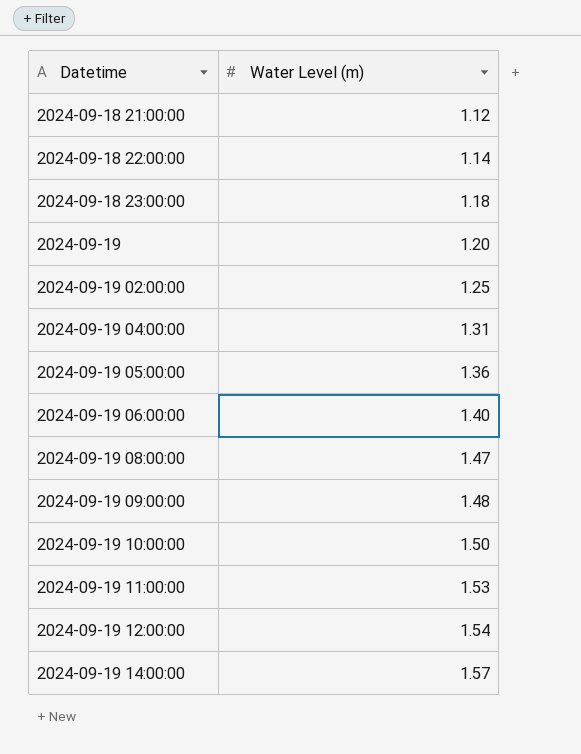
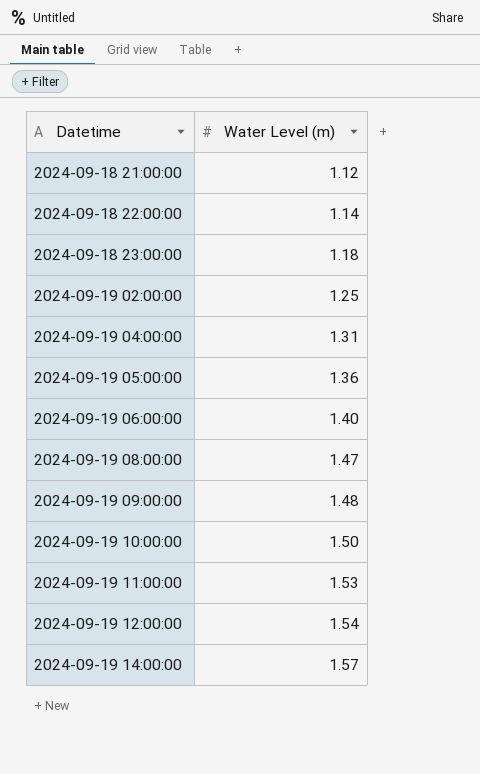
row 2024-09-19: 1.20 -> none

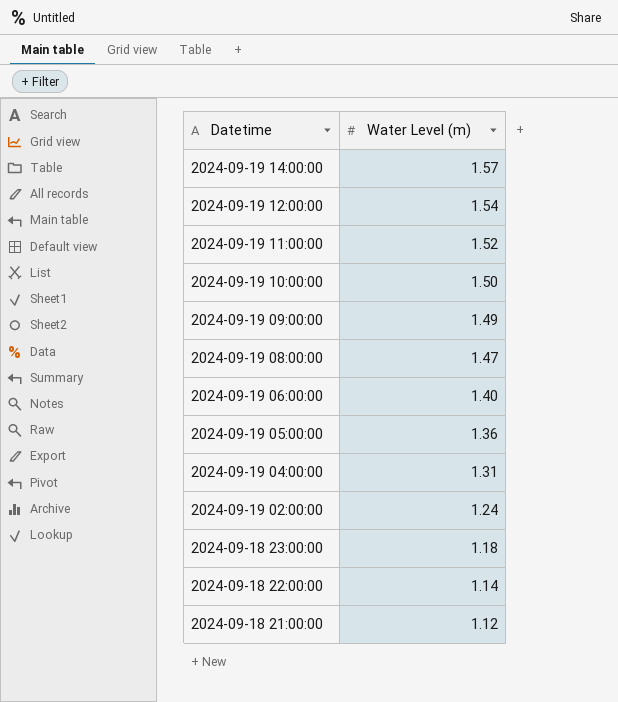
row order: Datetime ascending -> Datetime descending
2024-09-19 11:00:00 | Water Level (m): 1.53 -> 1.52
2024-09-19 09:00:00 | Water Level (m): 1.48 -> 1.49
2024-09-19 02:00:00 | Water Level (m): 1.25 -> 1.24

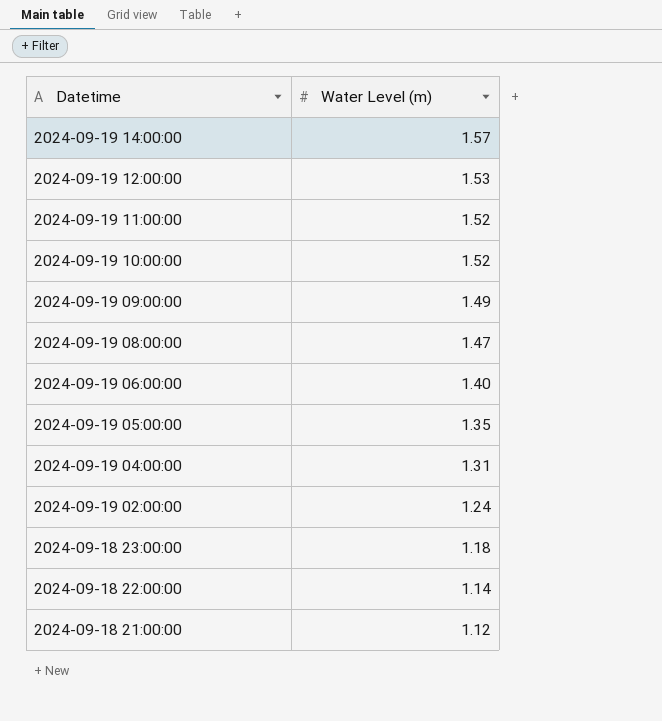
2024-09-19 12:00:00 | Water Level (m): 1.54 -> 1.53
2024-09-19 10:00:00 | Water Level (m): 1.50 -> 1.52
2024-09-19 05:00:00 | Water Level (m): 1.36 -> 1.35

